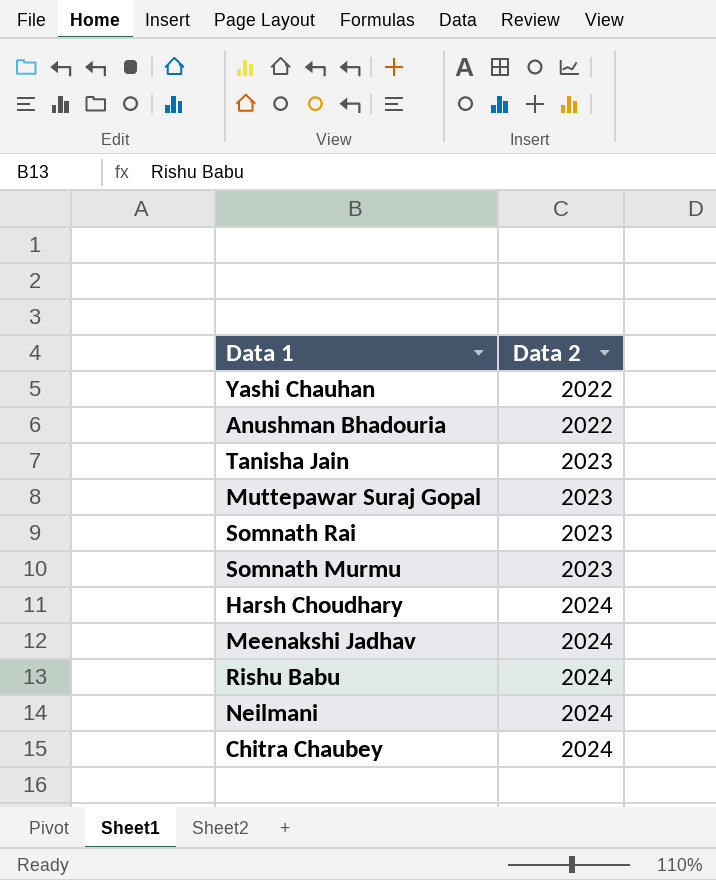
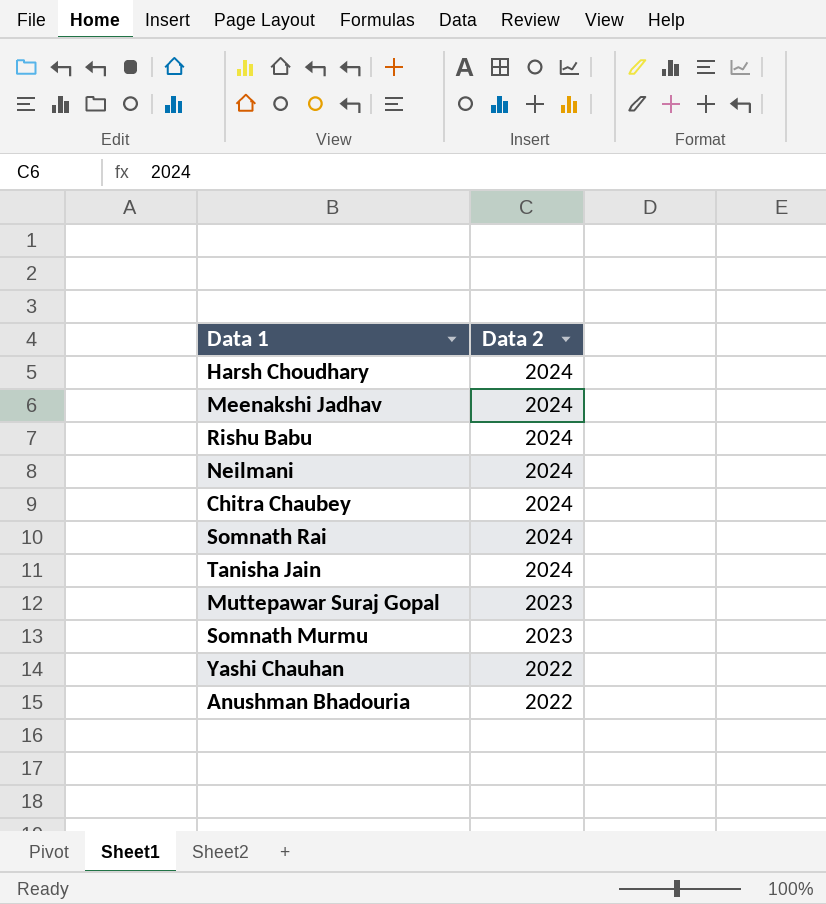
row order: Data 2 ascending -> Data 2 descending
Somnath Rai | Data 2: 2023 -> 2024
Tanisha Jain | Data 2: 2023 -> 2024

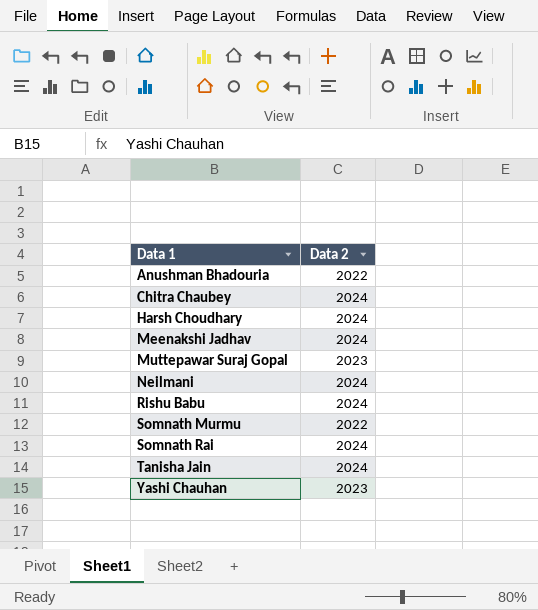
row order: Data 2 descending -> Data 1 ascending
Somnath Murmu | Data 2: 2023 -> 2022
Yashi Chauhan | Data 2: 2022 -> 2023

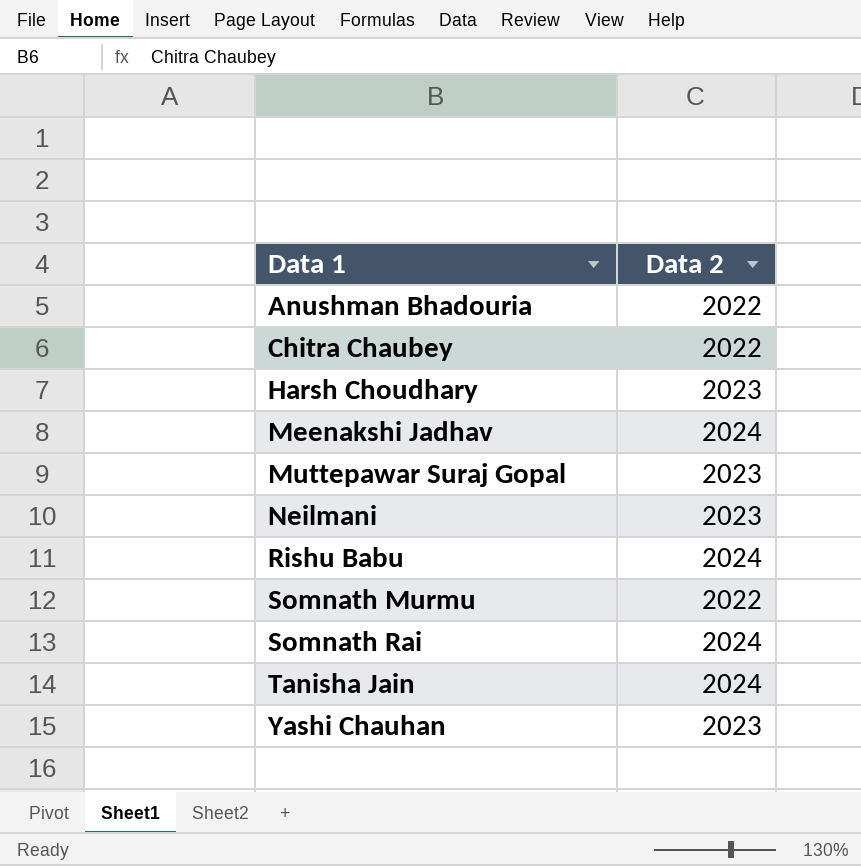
Chitra Chaubey | Data 2: 2024 -> 2022
Harsh Choudhary | Data 2: 2024 -> 2023
Neilmani | Data 2: 2024 -> 2023

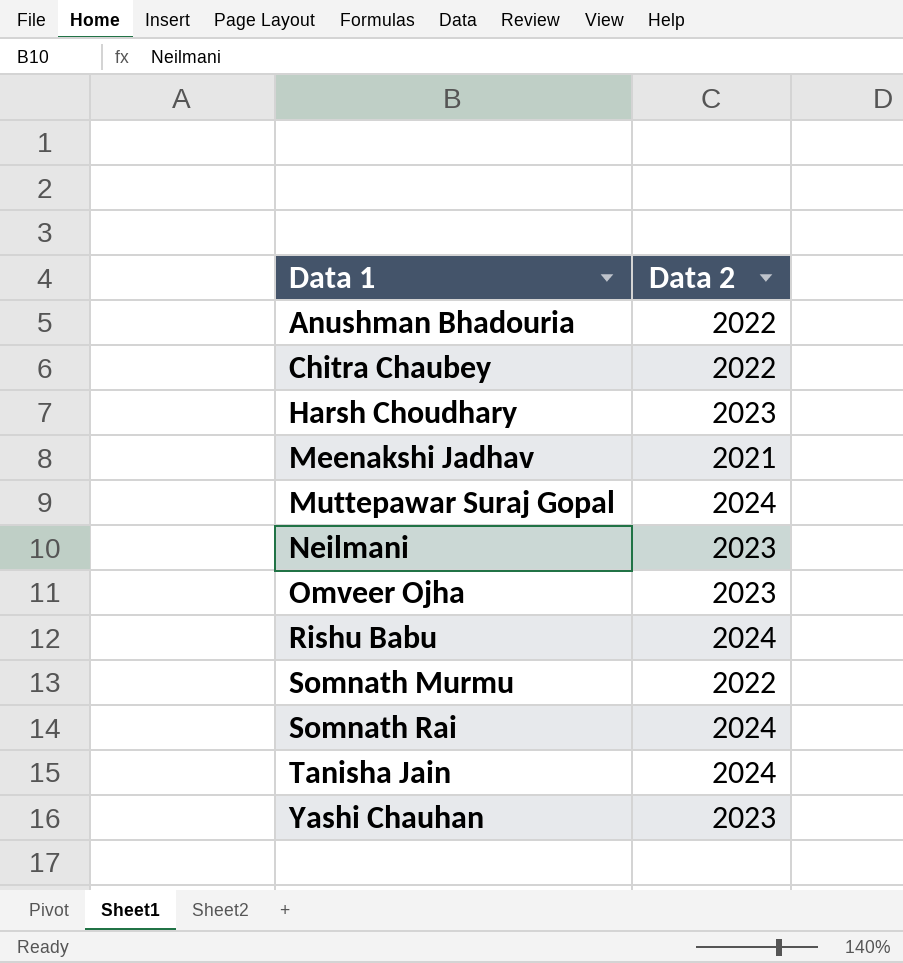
Meenakshi Jadhav | Data 2: 2024 -> 2021
Muttepawar Suraj Gopal | Data 2: 2023 -> 2024
row Omveer Ojha: none -> 2023

